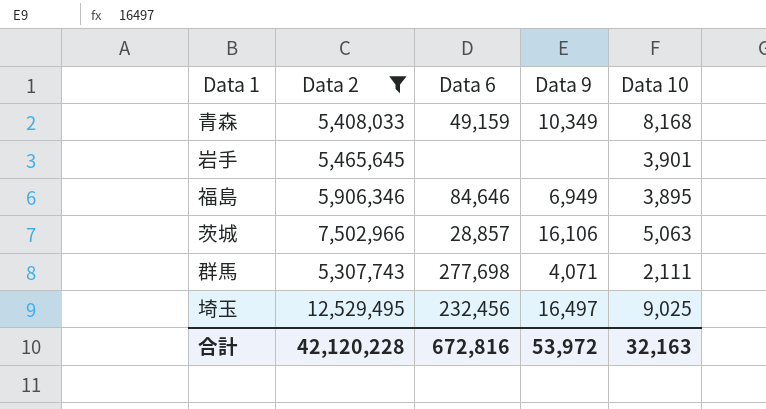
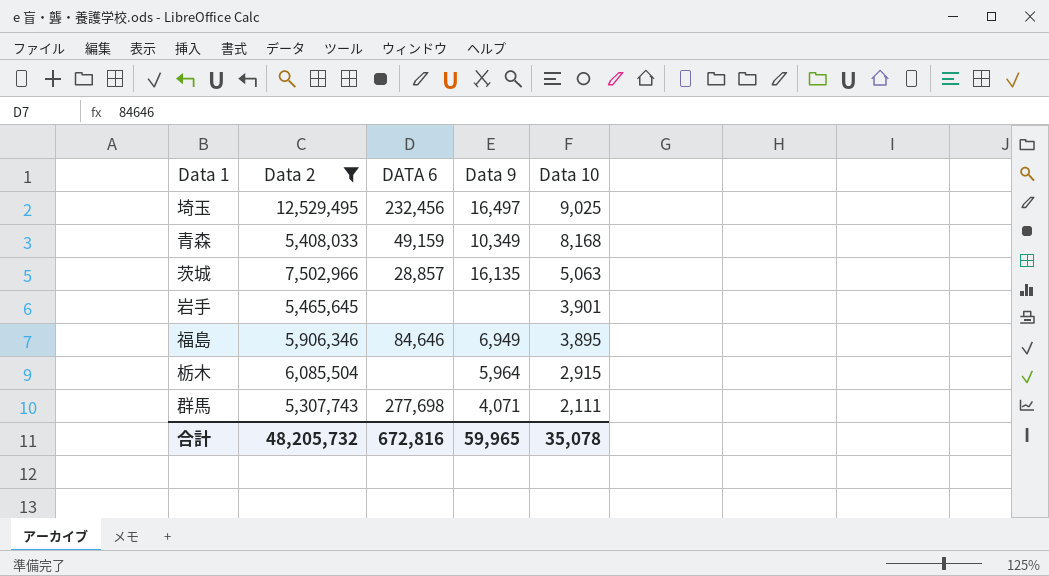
row order: none -> Data 10 descending
column name: Data 6 -> DATA 6
茨城 | Data 9: 16,106 -> 16,135
row 栃木: none -> 6,085,504 | none | 5,964 | 2,915
合計 | Data 2: 42,120,228 -> 48,205,732
合計 | Data 9: 53,972 -> 59,965
合計 | Data 10: 32,163 -> 35,078

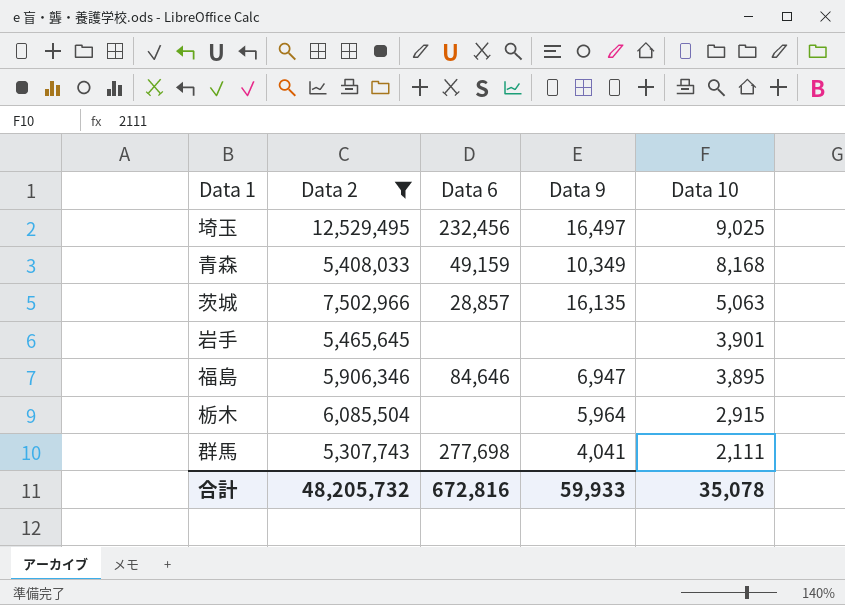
column name: DATA 6 -> Data 6
福島 | Data 9: 6,949 -> 6,947
群馬 | Data 9: 4,071 -> 4,041
合計 | Data 9: 59,965 -> 59,933

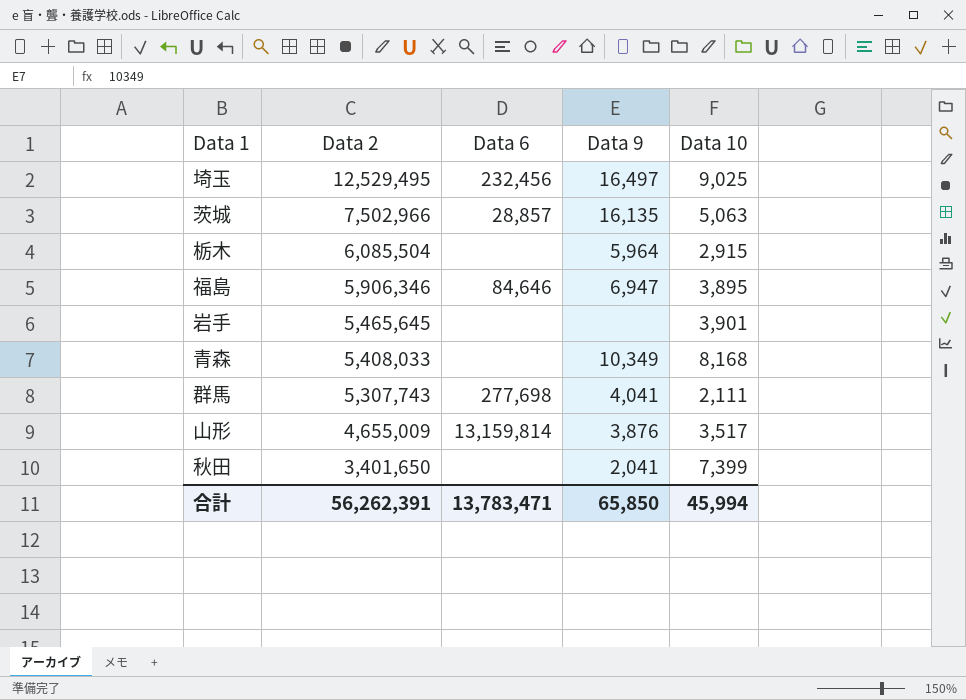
filter: Data 2 >= 5,307,743 -> none
row order: Data 10 descending -> Data 2 descending
青森 | Data 6: 49,159 -> none
合計 | Data 2: 48,205,732 -> 56,262,391
合計 | Data 6: 672,816 -> 13,783,471
合計 | Data 9: 59,933 -> 65,850
合計 | Data 10: 35,078 -> 45,994

